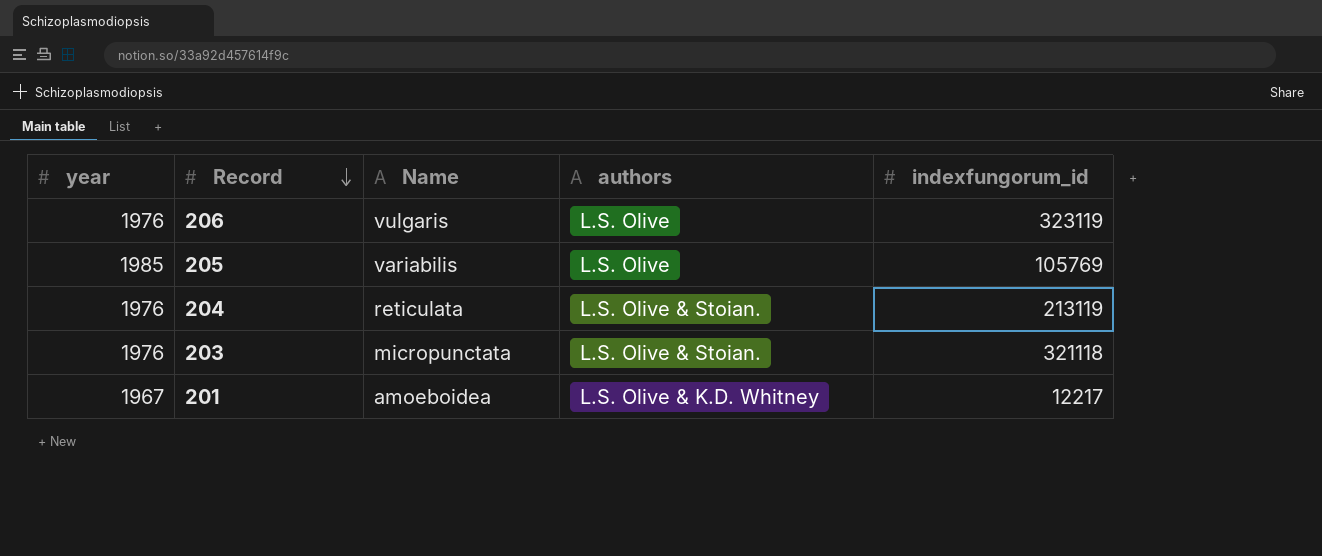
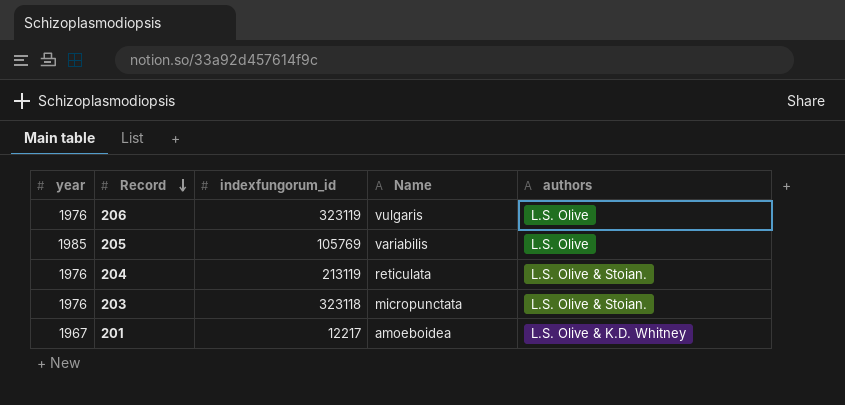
column indexfungorum_id | position: 5 -> 3
203 | indexfungorum_id: 321118 -> 323118

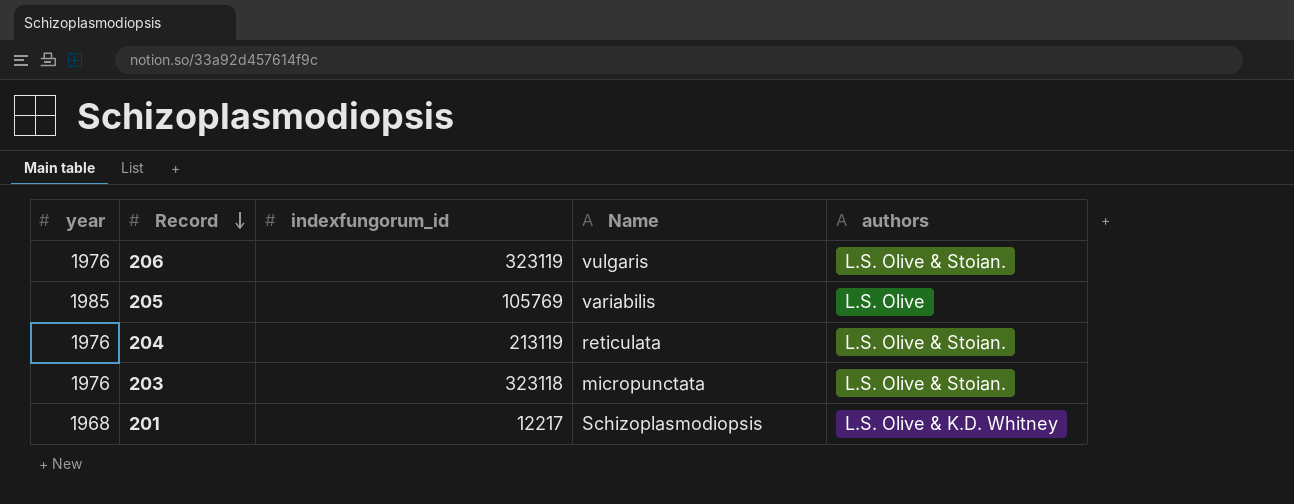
206 | authors: L.S. Olive -> L.S. Olive & Stoian.
201 | year: 1967 -> 1968
201 | Name: amoeboidea -> Schizoplasmodiopsis

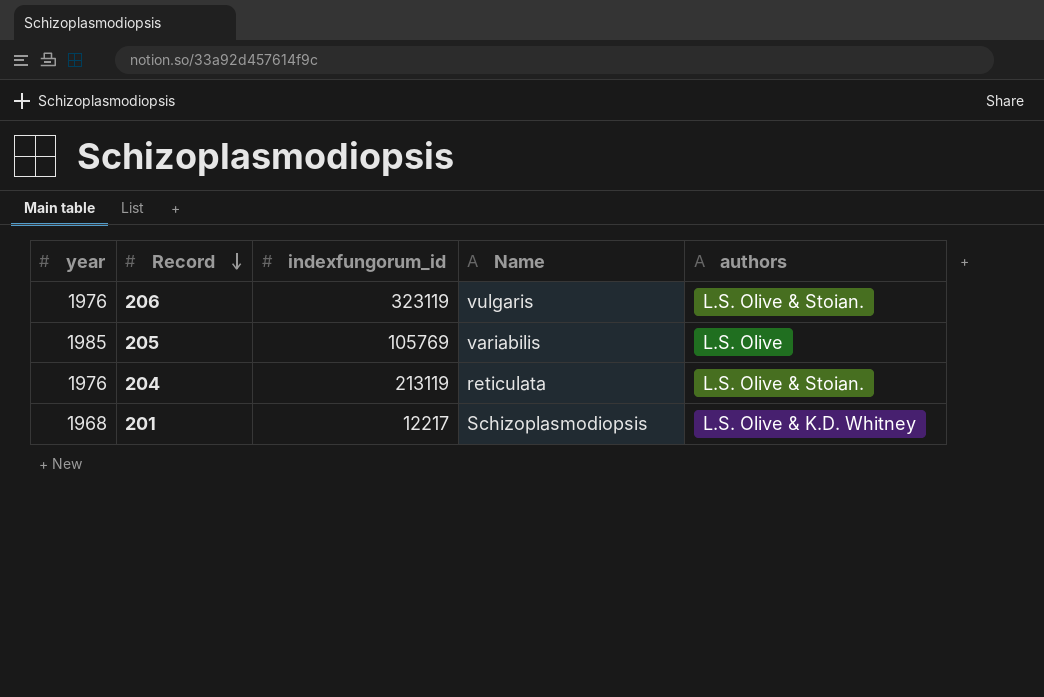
row 203: 1976 | 323118 | micropunctata | L.S. Olive & Stoian. -> none

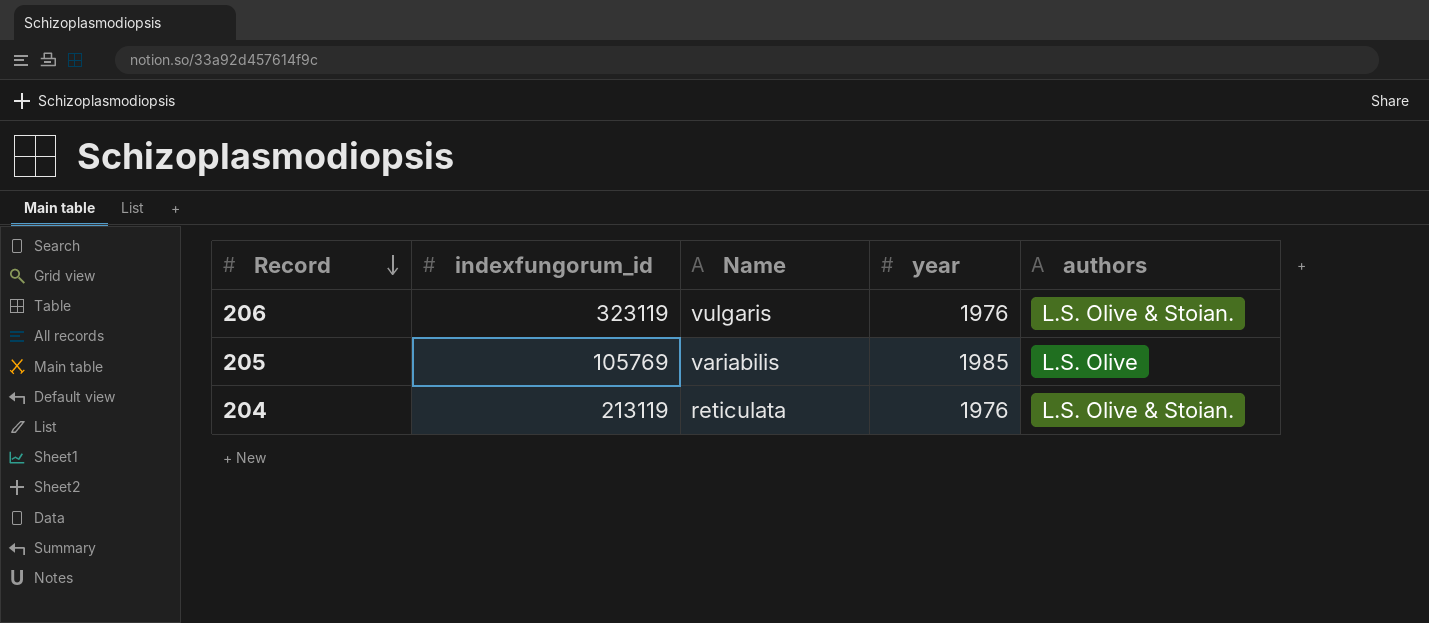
column year | position: 1 -> 4
row 201: 1968 | 12217 | Schizoplasmodiopsis | L.S. Olive & K.D. Whitney -> none

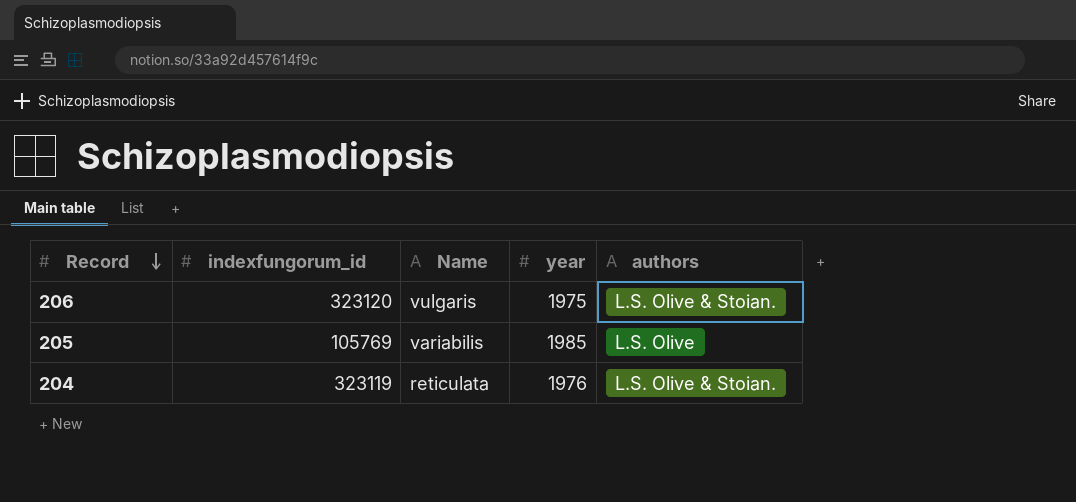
206 | indexfungorum_id: 323119 -> 323120
206 | year: 1976 -> 1975
204 | indexfungorum_id: 213119 -> 323119

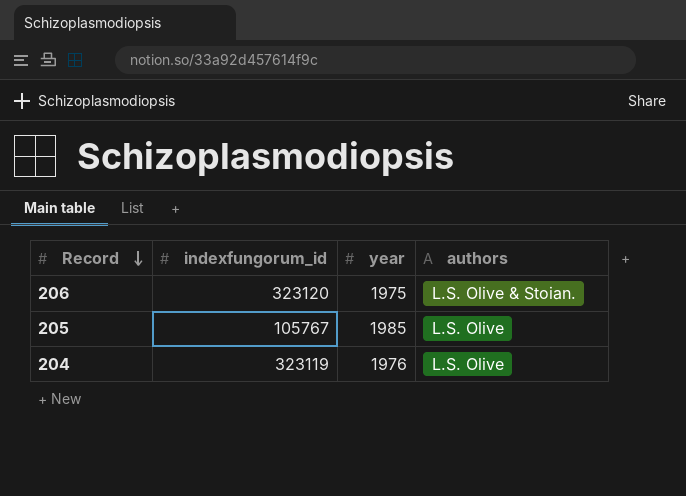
column Name | position: 3 -> none
205 | indexfungorum_id: 105769 -> 105767
204 | authors: L.S. Olive & Stoian. -> L.S. Olive

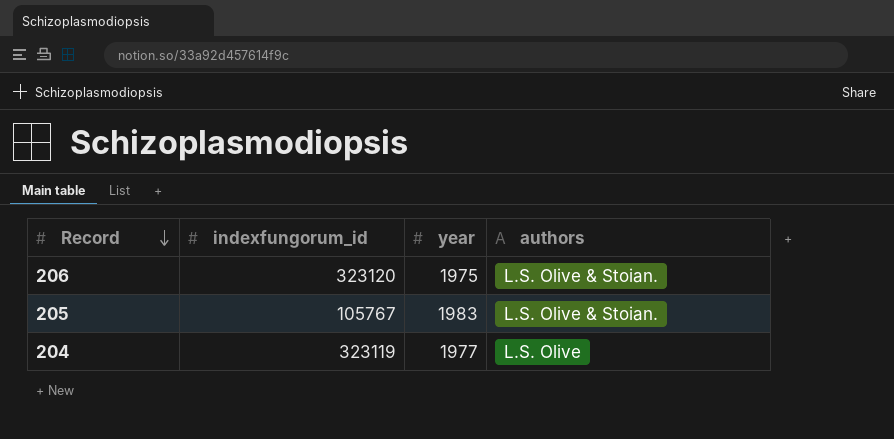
205 | year: 1985 -> 1983
205 | authors: L.S. Olive -> L.S. Olive & Stoian.
204 | year: 1976 -> 1977

